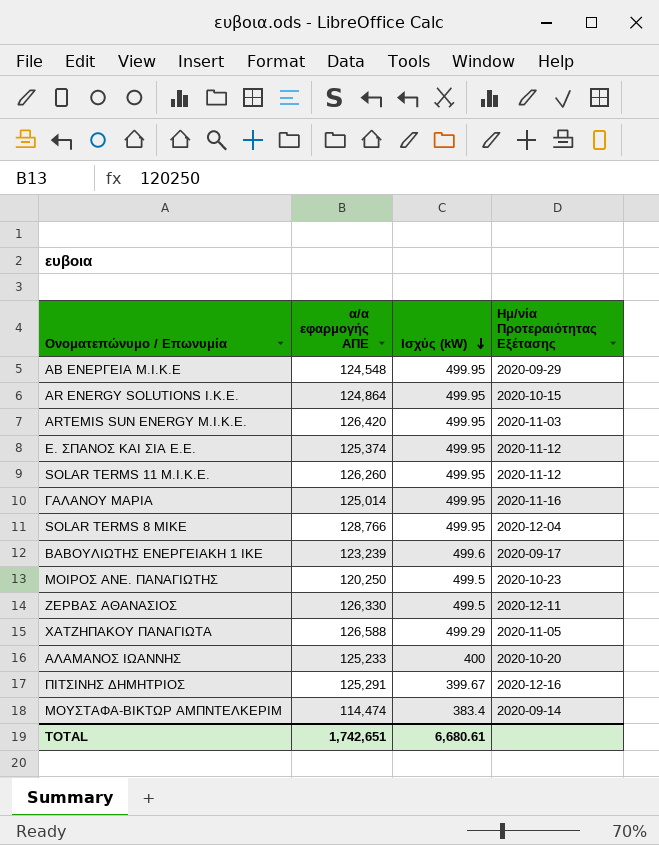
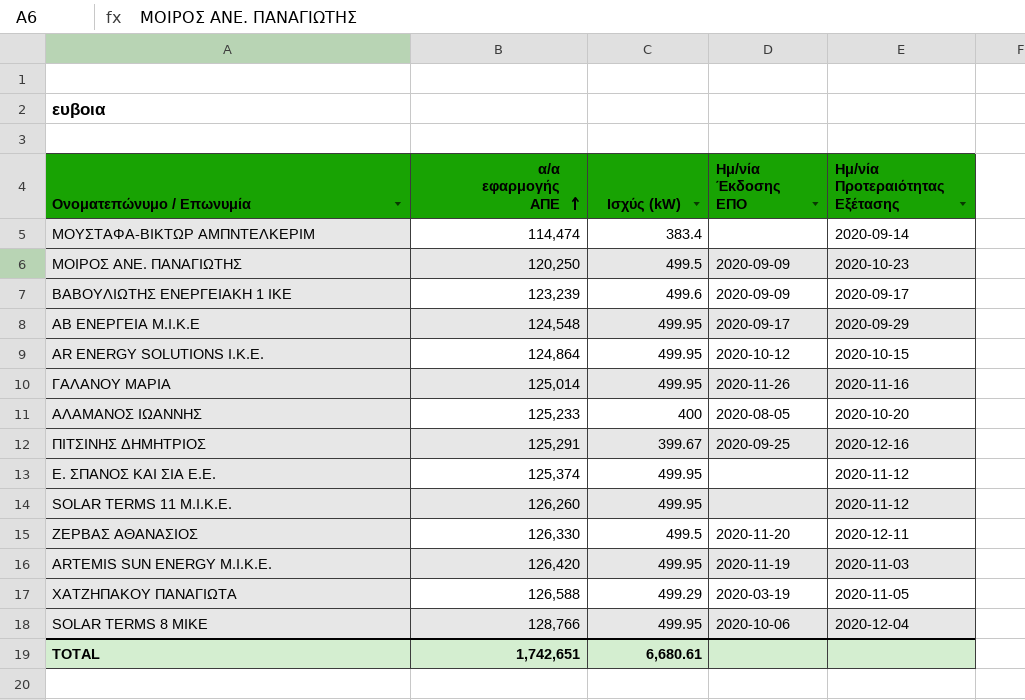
row order: Ισχύς (kW) descending -> α/α εφαρμογής ΑΠΕ ascending
column Ημ/νία Έκδοσης ΕΠΟ | position: none -> 4

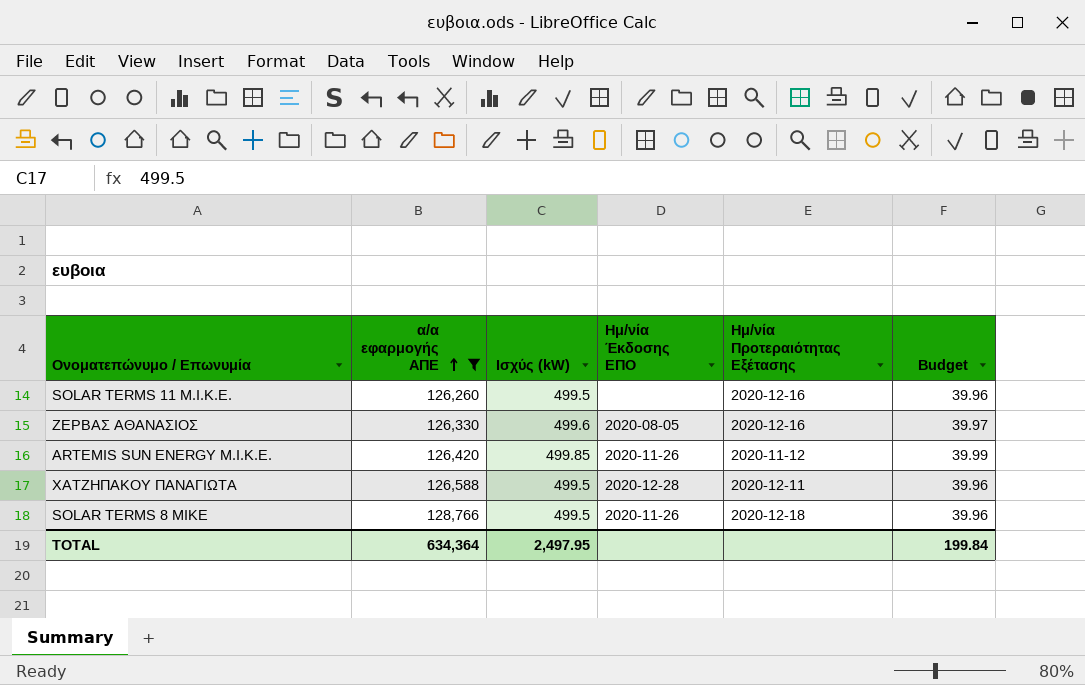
filter: none -> α/α εφαρμογής ΑΠΕ >= 126,260
column Budget | formula: none -> [Ισχύς (kW)] * 0.08
SOLAR TERMS 11 Μ.Ι.Κ.Ε. | Ισχύς (kW): 499.95 -> 499.5
SOLAR TERMS 11 Μ.Ι.Κ.Ε. | Ημ/νία Προτεραιότητας Εξέτασης: 2020-11-12 -> 2020-12-16
ΖΕΡΒΑΣ ΑΘΑΝΑΣΙΟΣ | Ισχύς (kW): 499.5 -> 499.6
ΖΕΡΒΑΣ ΑΘΑΝΑΣΙΟΣ | Ημ/νία Έκδοσης ΕΠΟ: 2020-11-20 -> 2020-08-05
ΖΕΡΒΑΣ ΑΘΑΝΑΣΙΟΣ | Ημ/νία Προτεραιότητας Εξέτασης: 2020-12-11 -> 2020-12-16
ARTEMIS SUN ENERGY Μ.Ι.Κ.Ε. | Ισχύς (kW): 499.95 -> 499.85
ARTEMIS SUN ENERGY Μ.Ι.Κ.Ε. | Ημ/νία Έκδοσης ΕΠΟ: 2020-11-19 -> 2020-11-26
ARTEMIS SUN ENERGY Μ.Ι.Κ.Ε. | Ημ/νία Προτεραιότητας Εξέτασης: 2020-11-03 -> 2020-11-12
ΧΑΤΖΗΠΑΚΟΥ ΠΑΝΑΓΙΩΤΑ | Ισχύς (kW): 499.29 -> 499.5
ΧΑΤΖΗΠΑΚΟΥ ΠΑΝΑΓΙΩΤΑ | Ημ/νία Έκδοσης ΕΠΟ: 2020-03-19 -> 2020-12-28
ΧΑΤΖΗΠΑΚΟΥ ΠΑΝΑΓΙΩΤΑ | Ημ/νία Προτεραιότητας Εξέτασης: 2020-11-05 -> 2020-12-11
SOLAR TERMS 8 MIKE | Ισχύς (kW): 499.95 -> 499.5
SOLAR TERMS 8 MIKE | Ημ/νία Έκδοσης ΕΠΟ: 2020-10-06 -> 2020-11-26
SOLAR TERMS 8 MIKE | Ημ/νία Προτεραιότητας Εξέτασης: 2020-12-04 -> 2020-12-18
TOTAL | α/α εφαρμογής ΑΠΕ: 1,742,651 -> 634,364
TOTAL | Ισχύς (kW): 6,680.61 -> 2,497.95

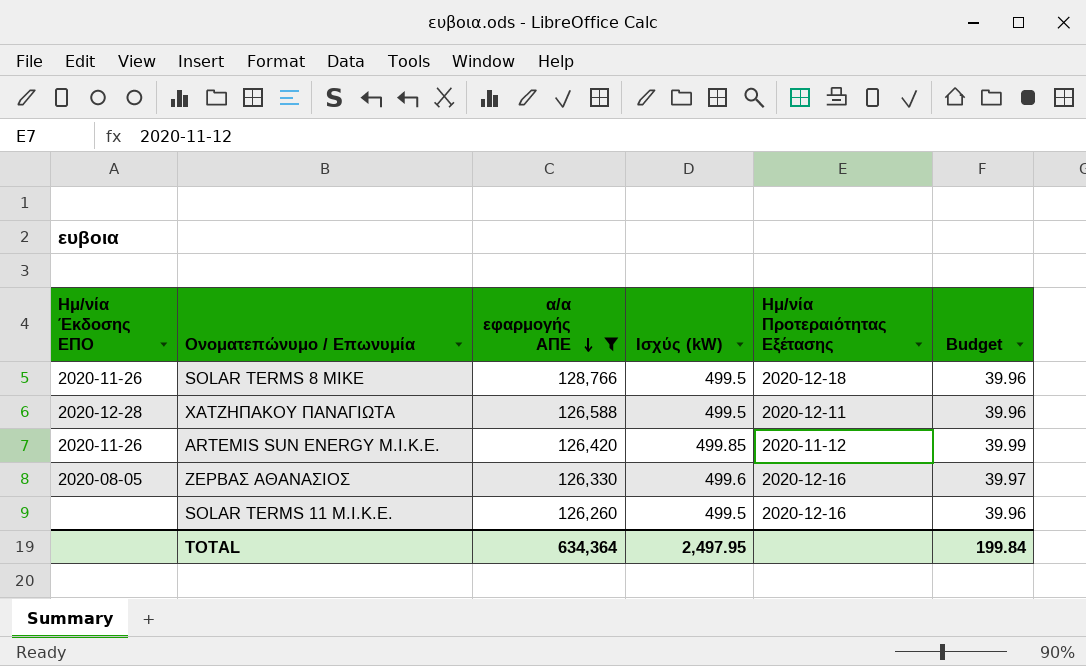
row order: α/α εφαρμογής ΑΠΕ ascending -> α/α εφαρμογής ΑΠΕ descending
column Ημ/νία Έκδοσης ΕΠΟ | position: 4 -> 1

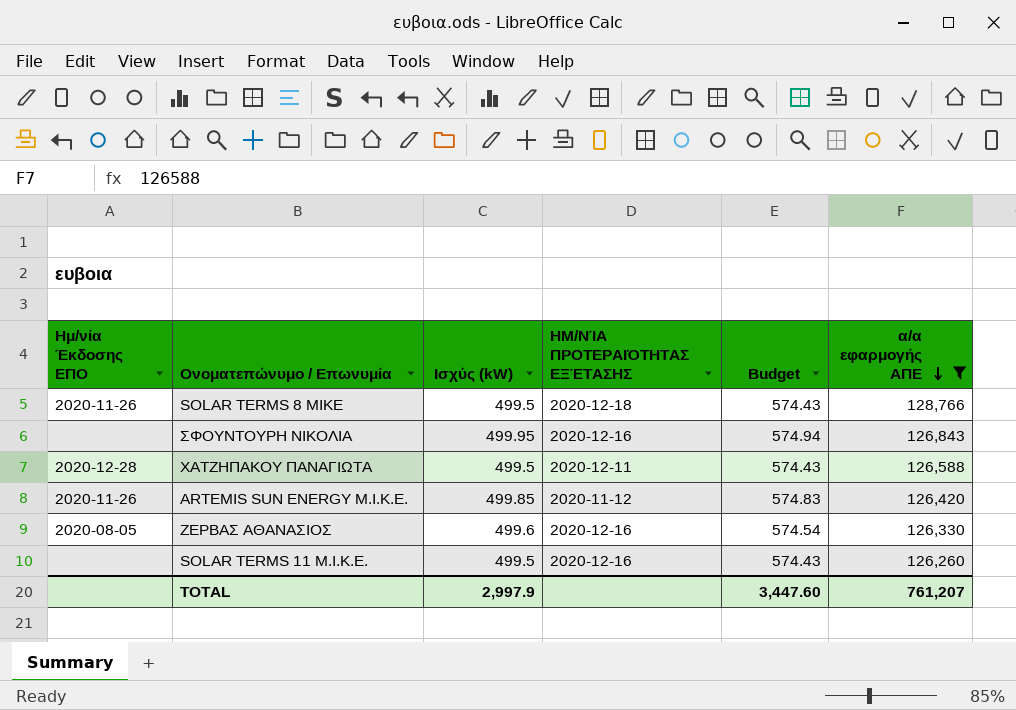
column name: Ημ/νία Προτεραιότητας Εξέτασης -> ΗΜ/ΝΊΑ ΠΡΟΤΕΡΑΙΌΤΗΤΑΣ ΕΞΈΤΑΣΗΣ
column Budget | formula: [Ισχύς (kW)] * 0.08 -> [Ισχύς (kW)] * 1.15
column α/α εφαρμογής ΑΠΕ | position: 3 -> 6
row ΣΦΟΥΝΤΟΥΡΗ ΝΙΚΟΛΙΑ: none -> none | 499.95 | 2020-12-16 | 574.94 | 126,843
TOTAL | Ισχύς (kW): 2,497.95 -> 2,997.9
TOTAL | Budget: 199.84 -> 3,447.60
TOTAL | α/α εφαρμογής ΑΠΕ: 634,364 -> 761,207

